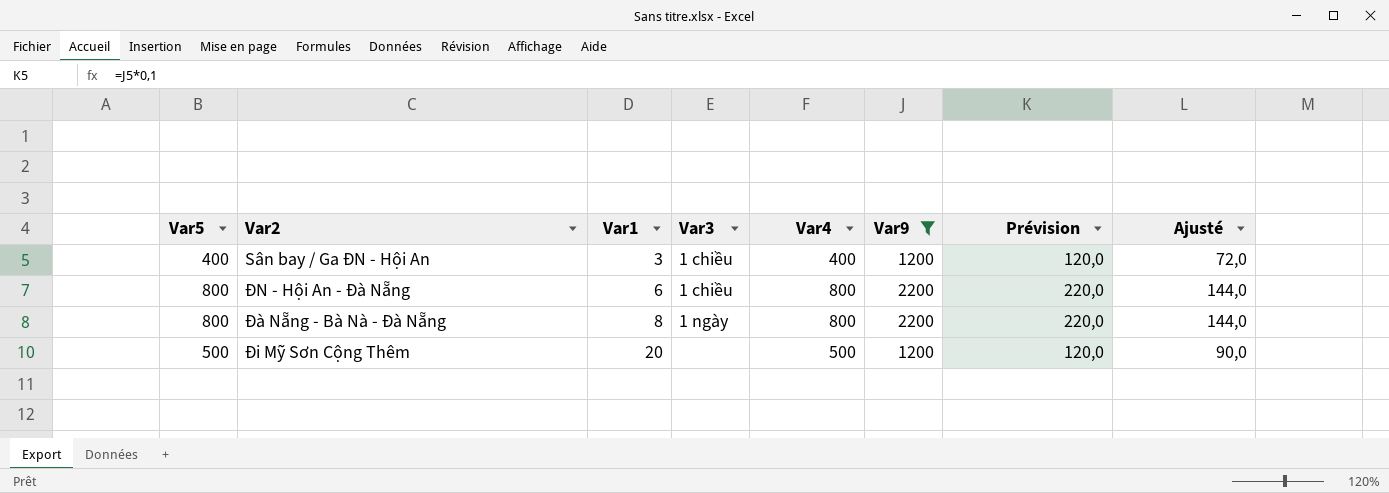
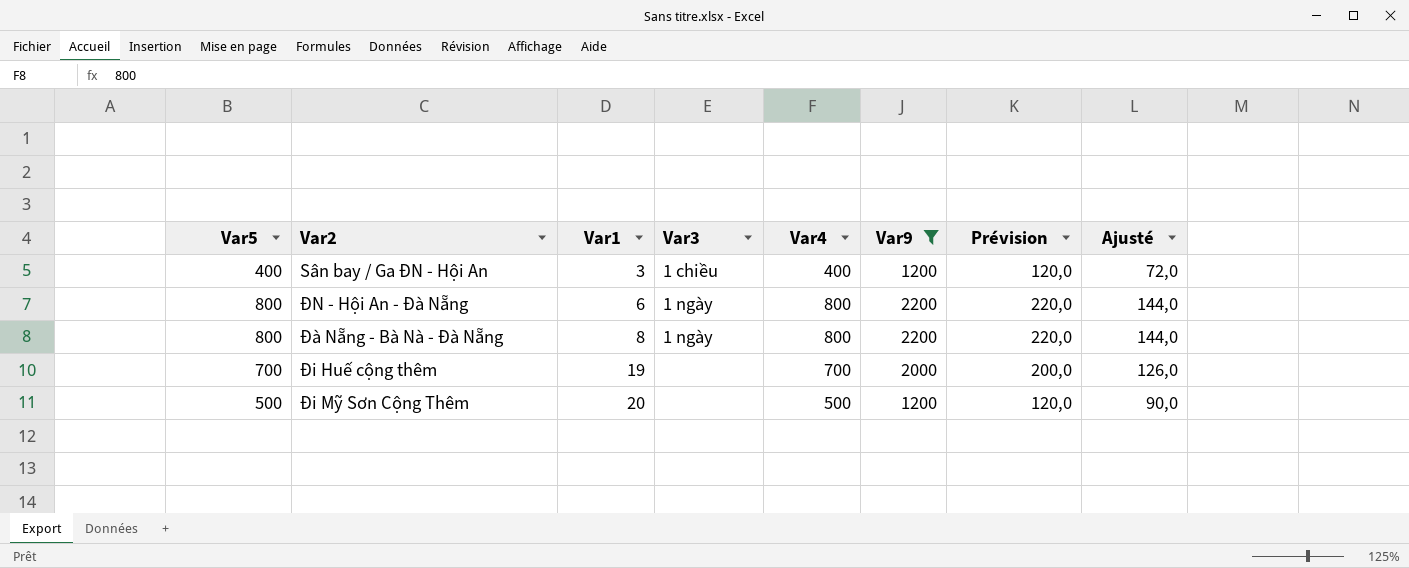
ĐN - Hội An - Đà Nẵng | Var3: 1 chiều -> 1 ngày
row Đi Huế cộng thêm: none -> 700 | 19 | none | 700 | 2000 | 200,0 | 126,0

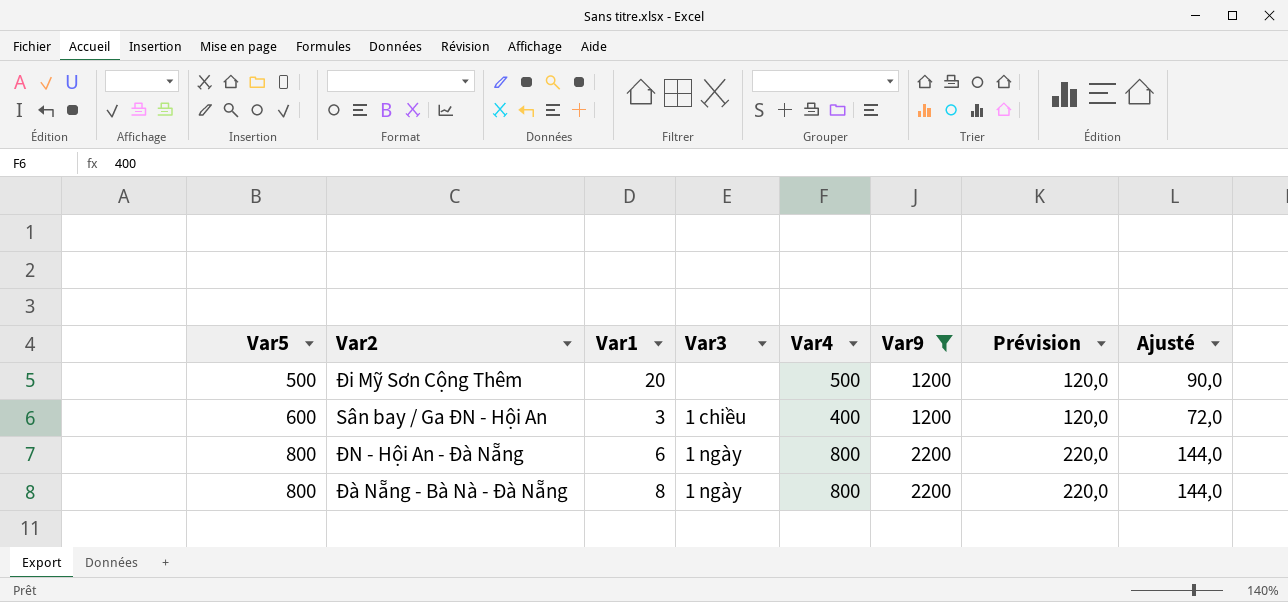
row order: Var1 ascending -> Var5 ascending
row Đi Huế cộng thêm: 700 | 19 | none | 700 | 2000 | 200,0 | 126,0 -> none
Sân bay / Ga ĐN - Hội An | Var5: 400 -> 600

